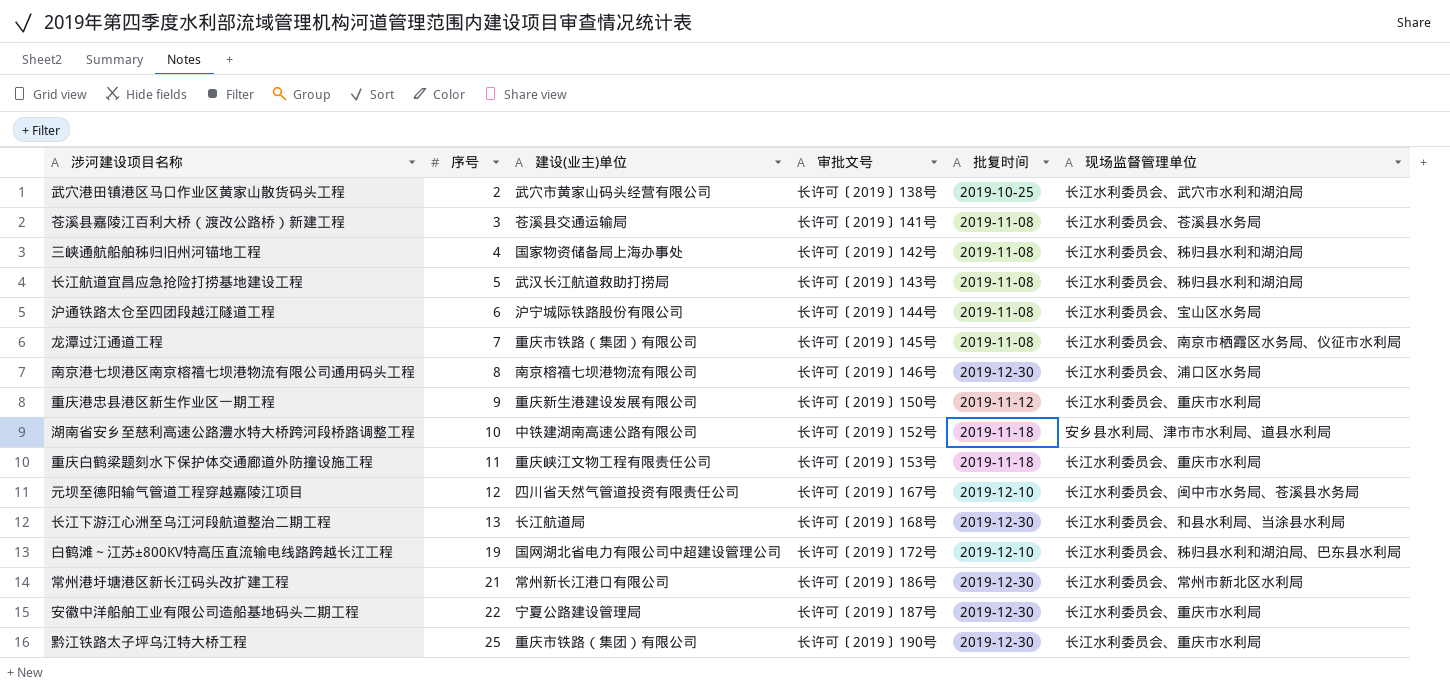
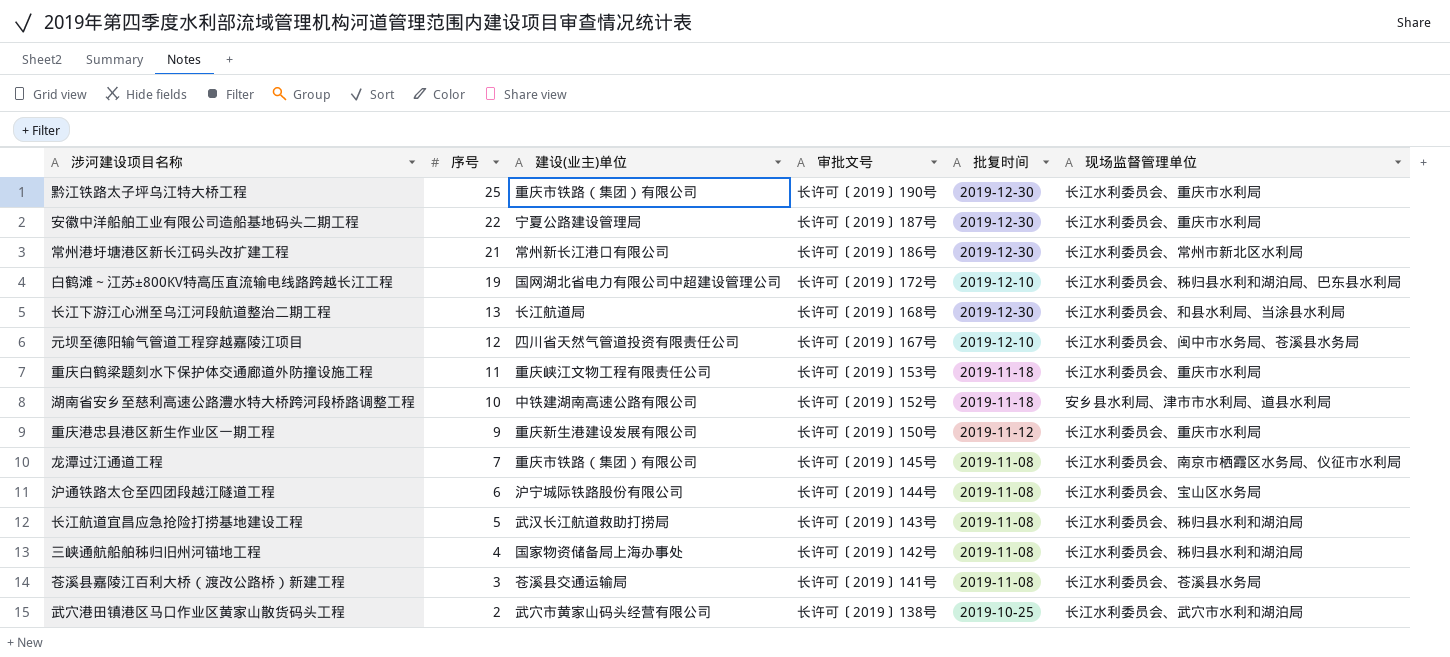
row order: 序号 ascending -> 序号 descending
row 南京港七坝港区南京榕禧七坝港物流有限公司通用码头工程: 8 | 南京榕禧七坝港物流有限公司 | 长许可〔2019〕146号 | 2019-12-30 | 长江水利委员会、浦口区水务局 -> none

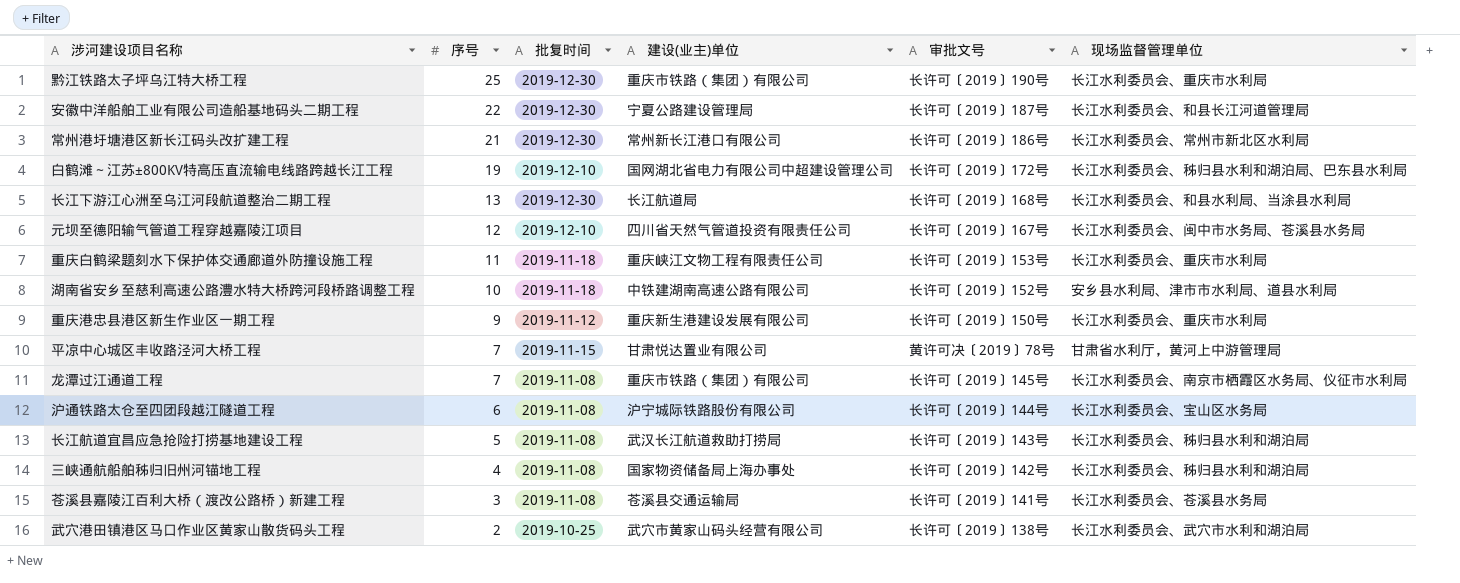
column 批复时间 | position: 5 -> 3
安徽中洋船舶工业有限公司造船基地码头二期工程 | 现场监督管理单位: 长江水利委员会、重庆市水利局 -> 长江水利委员会、和县长江河道管理局
row 平凉中心城区丰收路泾河大桥工程: none -> 7 | 2019-11-15 | 甘肃悦达置业有限公司 | 黄许可决〔2019〕78号 | 甘肃省水利厅，黄河上中游管理局

